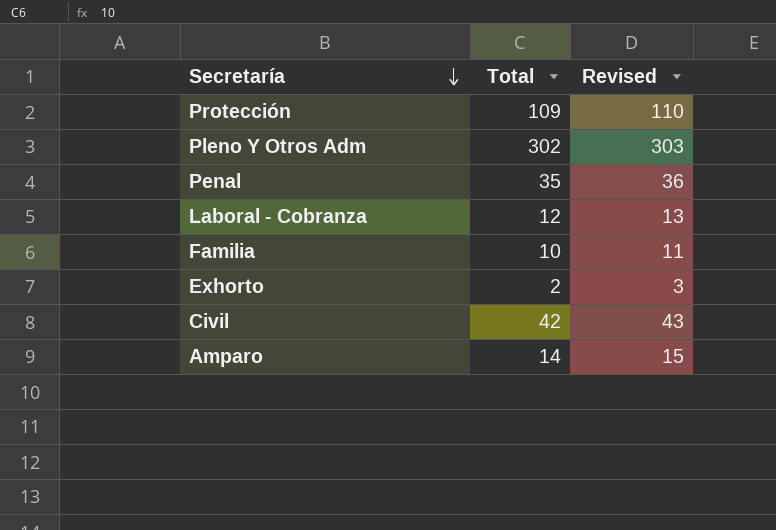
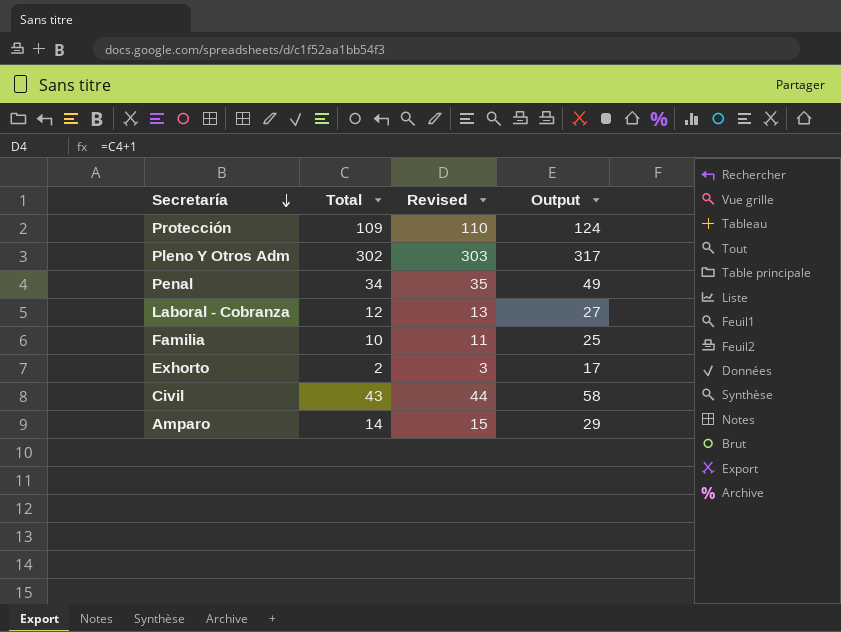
column Output | formula: none -> [Total] + 15
Penal | Total: 35 -> 34
Penal | Revised: 36 -> 35
Civil | Total: 42 -> 43
Civil | Revised: 43 -> 44

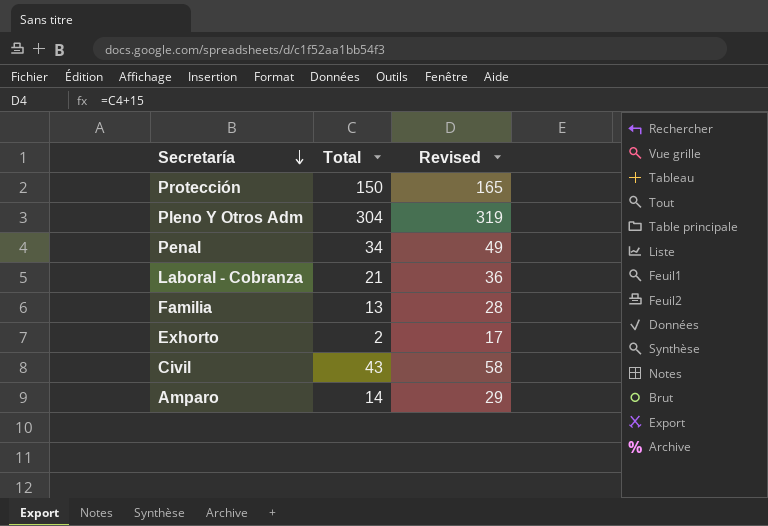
column Output | formula: [Total] + 15 -> none
column Revised | formula: [Total] + 1 -> [Total] + 15
Protección | Total: 109 -> 150
Pleno Y Otros Adm | Total: 302 -> 304
Laboral - Cobranza | Total: 12 -> 21
Familia | Total: 10 -> 13

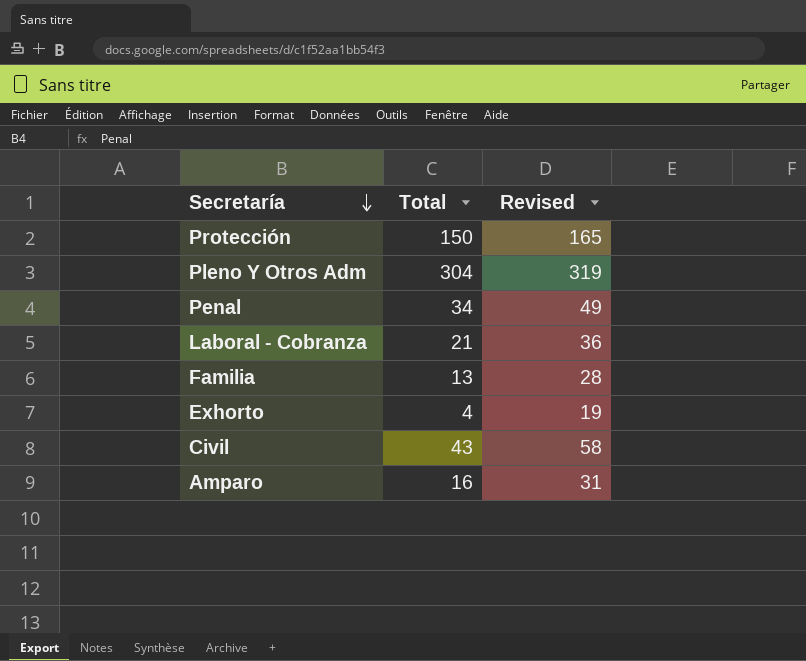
Exhorto | Total: 2 -> 4
Exhorto | Revised: 17 -> 19
Amparo | Total: 14 -> 16
Amparo | Revised: 29 -> 31

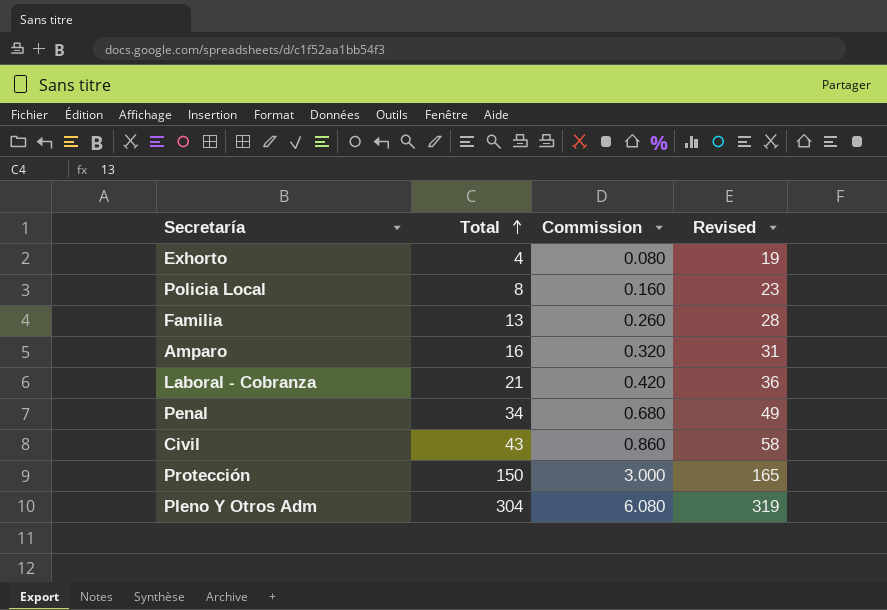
row order: Secretaría descending -> Total ascending
column Commission | formula: none -> [Total] * 0.02
row Policia Local: none -> 8 | 0.160 | 23

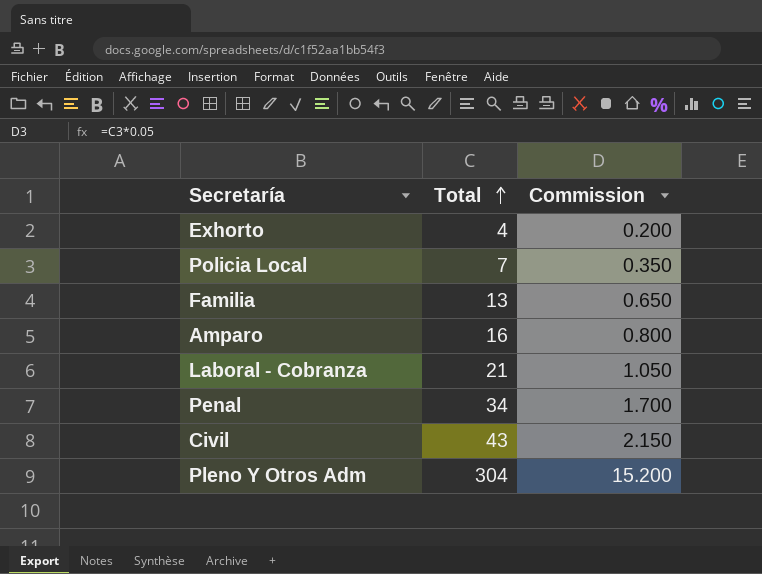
column Revised | formula: [Total] + 15 -> none
column Commission | formula: [Total] * 0.02 -> [Total] * 0.05
row Protección: 150 | 3.000 | 165 -> none
Policia Local | Total: 8 -> 7

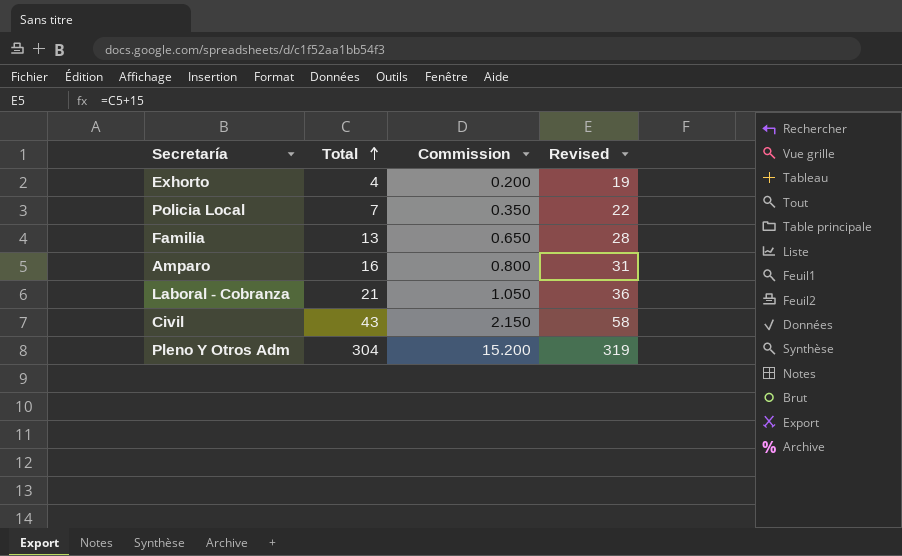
column Revised | formula: none -> [Total] + 15
row Penal: 34 | 1.700 -> none

